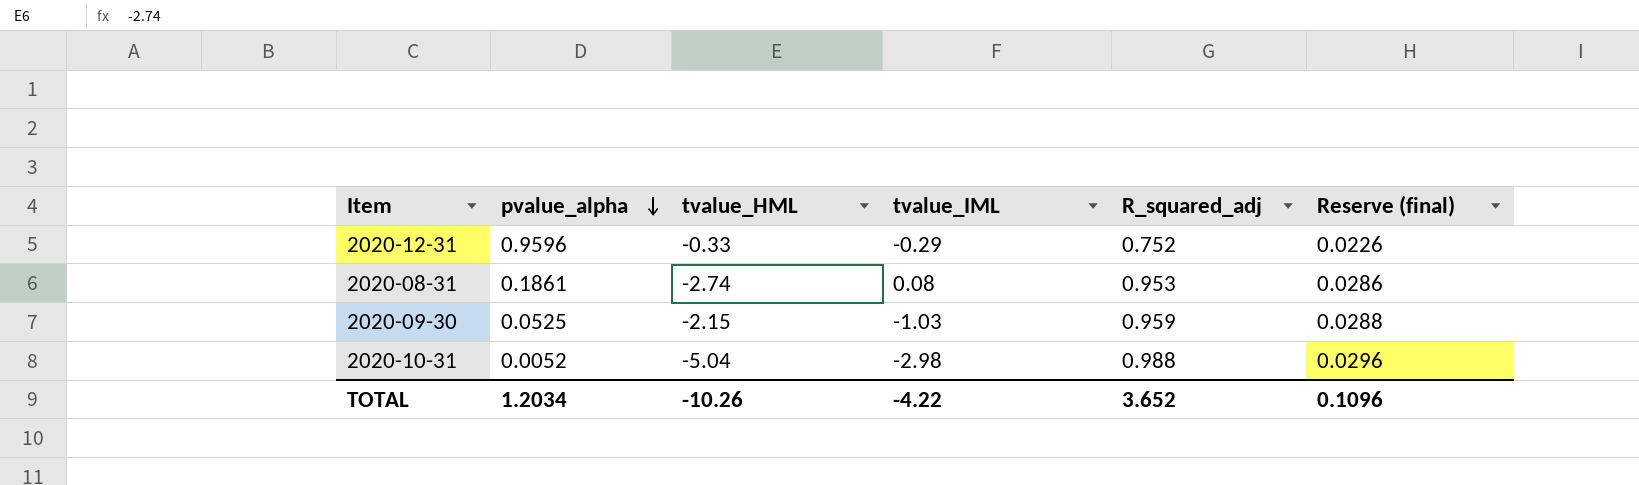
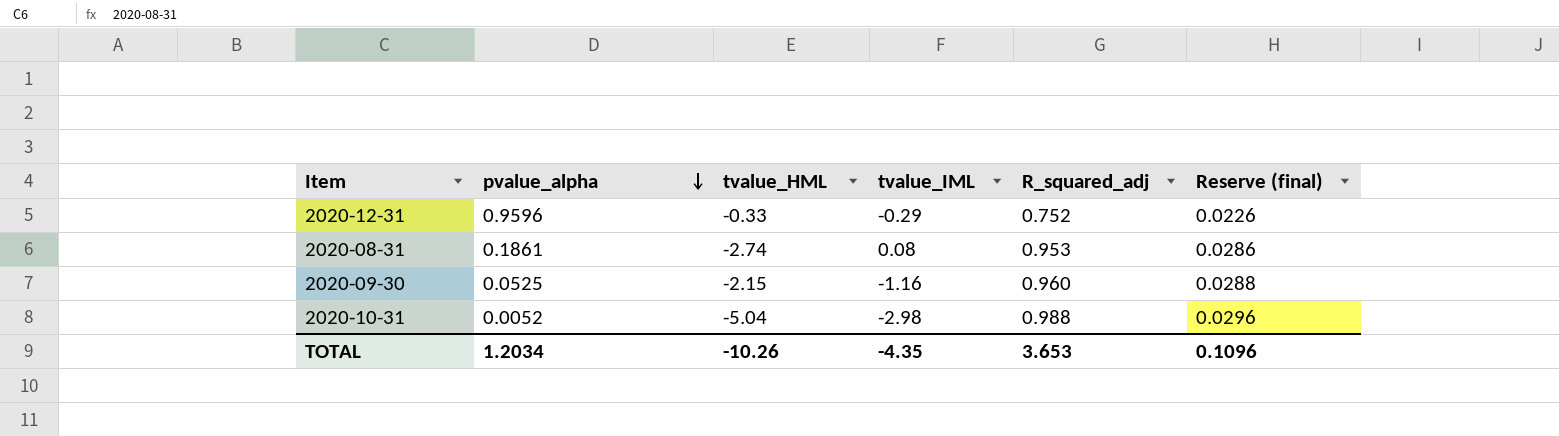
2020-09-30 | tvalue_IML: -1.03 -> -1.16
2020-09-30 | R_squared_adj: 0.959 -> 0.960
TOTAL | tvalue_IML: -4.22 -> -4.35
TOTAL | R_squared_adj: 3.652 -> 3.653

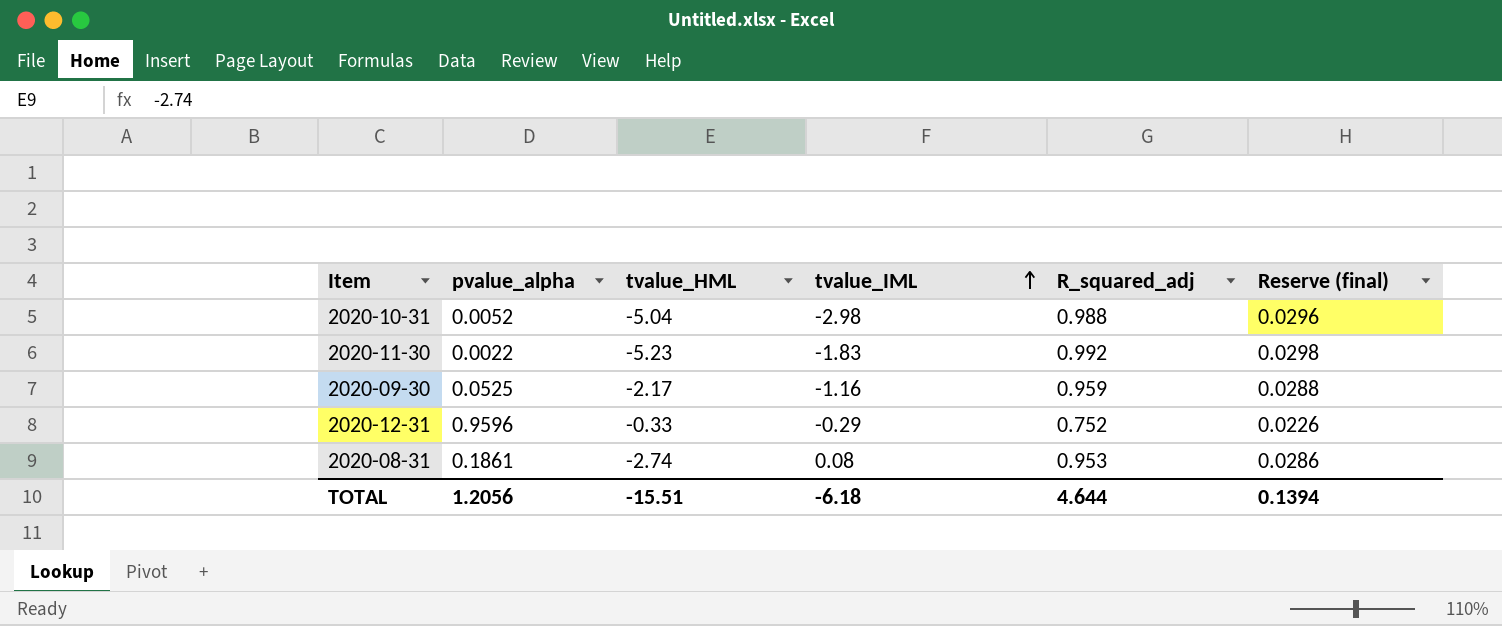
row order: pvalue_alpha descending -> tvalue_IML ascending
row 2020-11-30: none -> 0.0022 | -5.23 | -1.83 | 0.992 | 0.0298
2020-09-30 | tvalue_HML: -2.15 -> -2.17
2020-09-30 | R_squared_adj: 0.960 -> 0.959
TOTAL | pvalue_alpha: 1.2034 -> 1.2056
TOTAL | tvalue_HML: -10.26 -> -15.51
TOTAL | tvalue_IML: -4.35 -> -6.18
TOTAL | R_squared_adj: 3.653 -> 4.644
TOTAL | Reserve (final): 0.1096 -> 0.1394

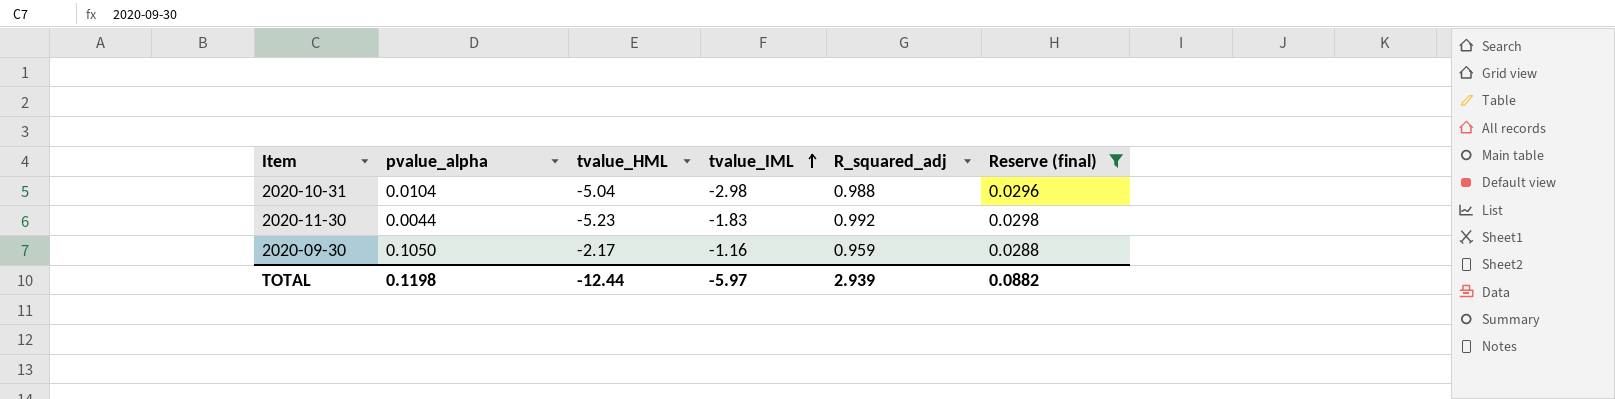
filter: none -> Reserve (final) >= 0.0288
2020-10-31 | pvalue_alpha: 0.0052 -> 0.0104
2020-11-30 | pvalue_alpha: 0.0022 -> 0.0044
2020-09-30 | pvalue_alpha: 0.0525 -> 0.1050
TOTAL | pvalue_alpha: 1.2056 -> 0.1198
TOTAL | tvalue_HML: -15.51 -> -12.44
TOTAL | tvalue_IML: -6.18 -> -5.97
TOTAL | R_squared_adj: 4.644 -> 2.939
TOTAL | Reserve (final): 0.1394 -> 0.0882

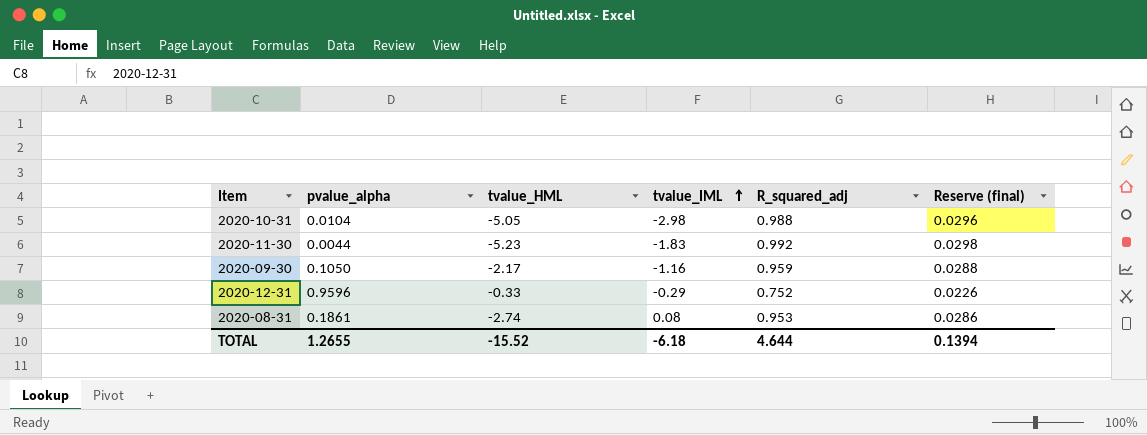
filter: Reserve (final) >= 0.0288 -> none
2020-10-31 | tvalue_HML: -5.04 -> -5.05
TOTAL | pvalue_alpha: 0.1198 -> 1.2655
TOTAL | tvalue_HML: -12.44 -> -15.52
TOTAL | tvalue_IML: -5.97 -> -6.18
TOTAL | R_squared_adj: 2.939 -> 4.644
TOTAL | Reserve (final): 0.0882 -> 0.1394

